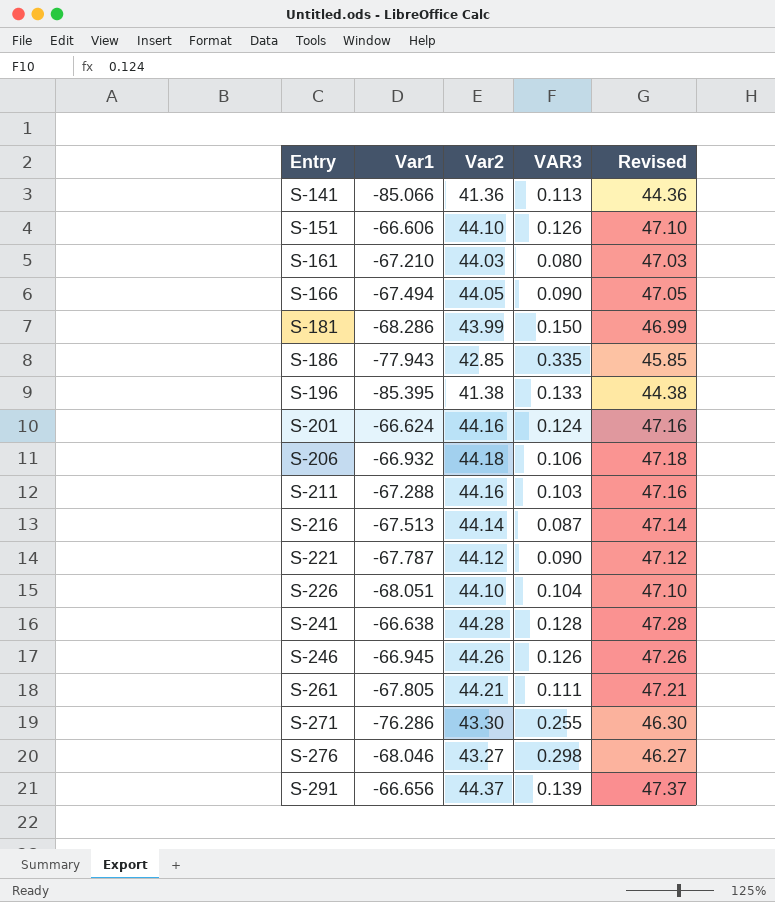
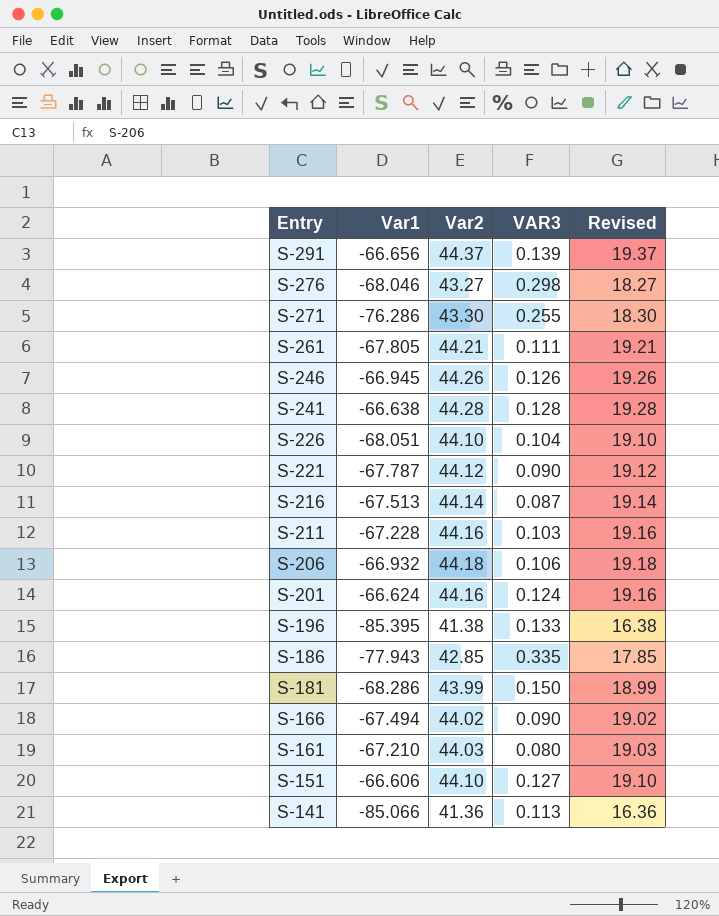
row order: Entry ascending -> Entry descending
column Revised | formula: [Var2] + 3 -> [Var2] - 25
S-211 | Var1: -67.288 -> -67.228
S-166 | Var2: 44.05 -> 44.02
S-151 | VAR3: 0.126 -> 0.127

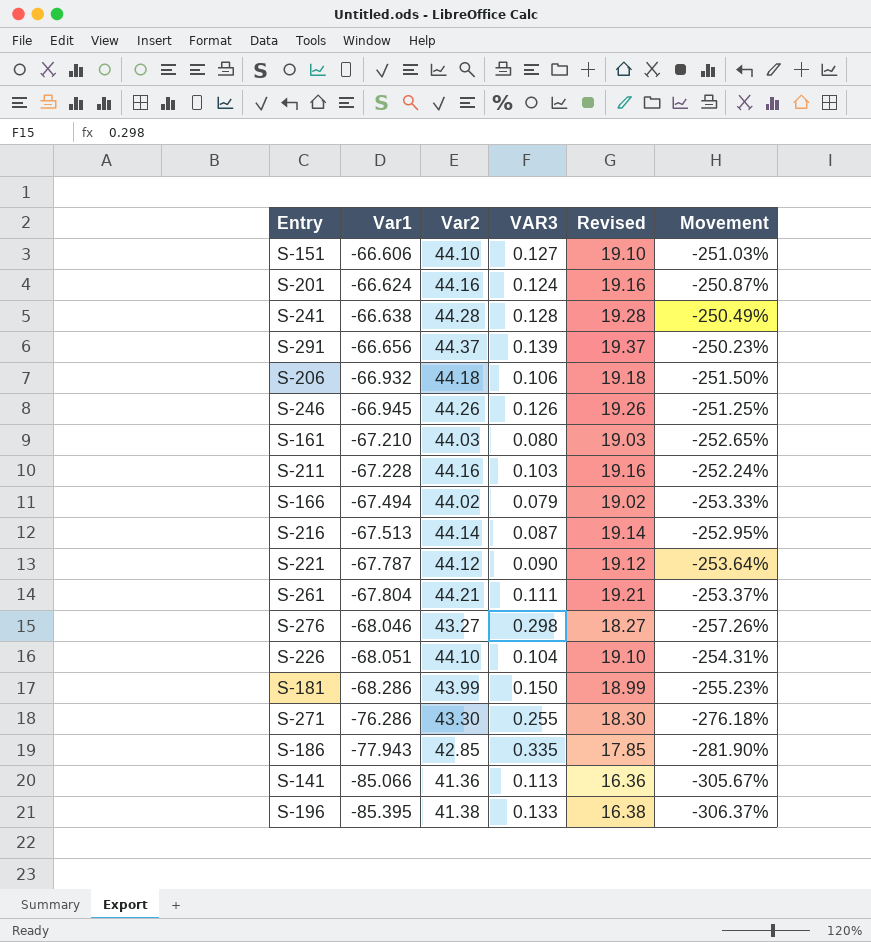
row order: Entry descending -> Var1 descending
column Movement | formula: none -> ([Var1] - [Var2]) / [Var2]
S-166 | VAR3: 0.090 -> 0.079
S-261 | Var1: -67.805 -> -67.804

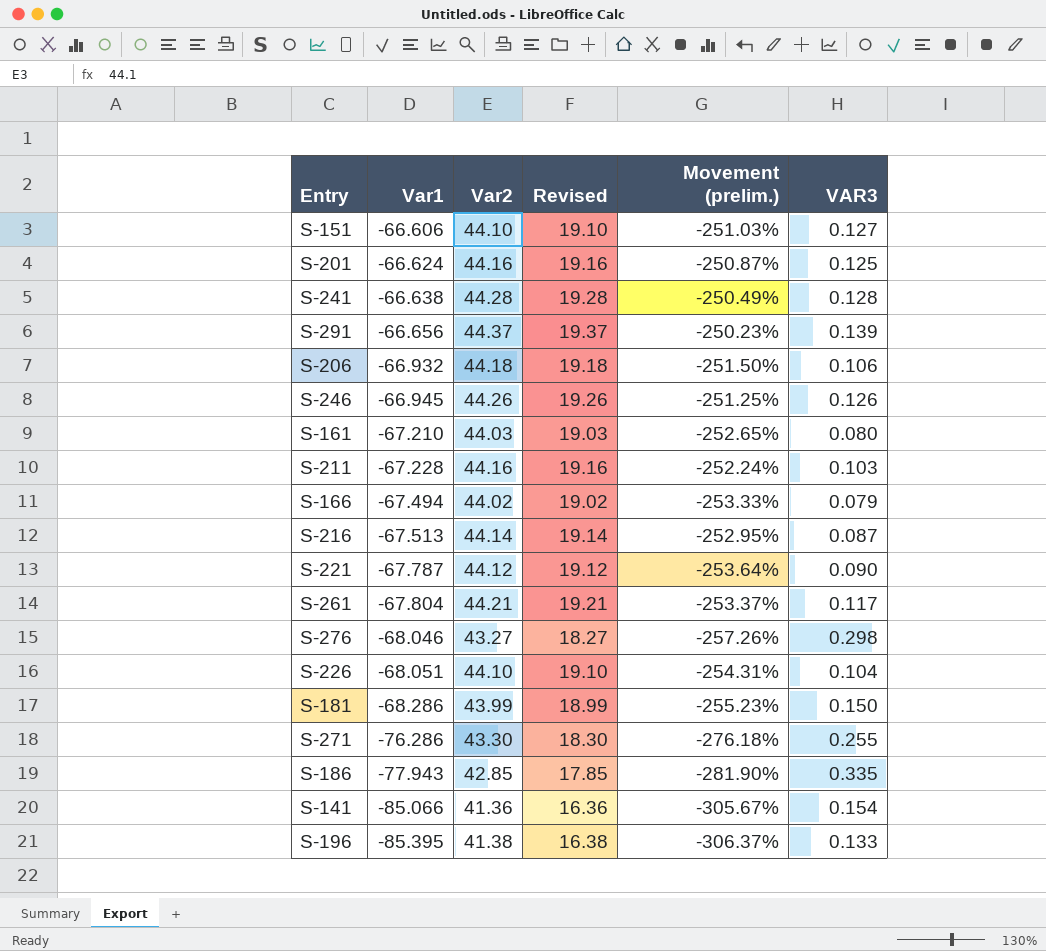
column name: Movement -> Movement (prelim.)
column VAR3 | position: 4 -> 6
S-201 | VAR3: 0.124 -> 0.125
S-261 | VAR3: 0.111 -> 0.117
S-141 | VAR3: 0.113 -> 0.154

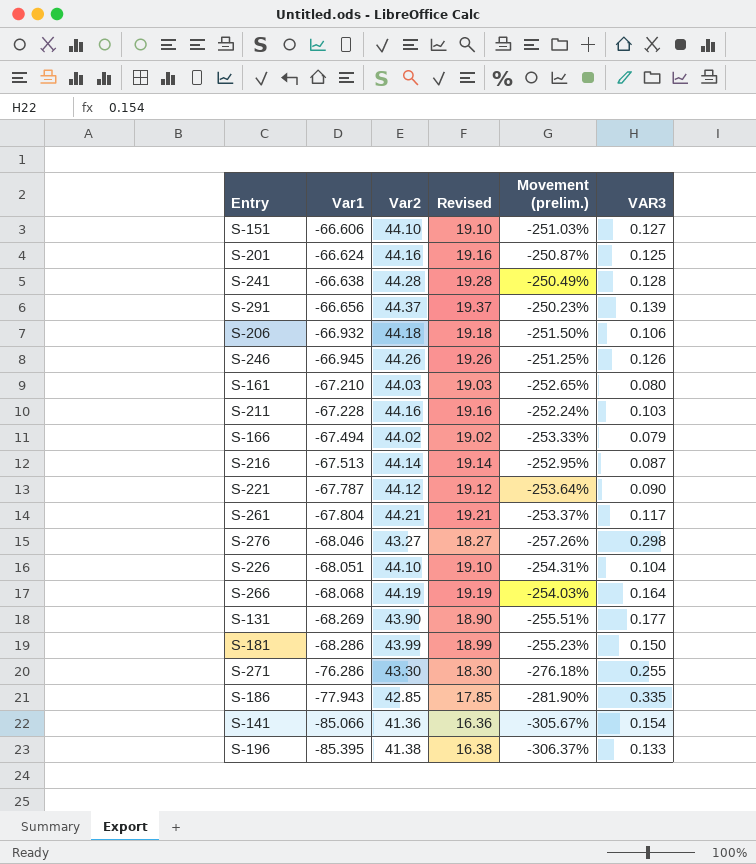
row S-266: none -> -68.068 | 44.19 | 19.19 | -254.03% | 0.164
row S-131: none -> -68.269 | 43.90 | 18.90 | -255.51% | 0.177

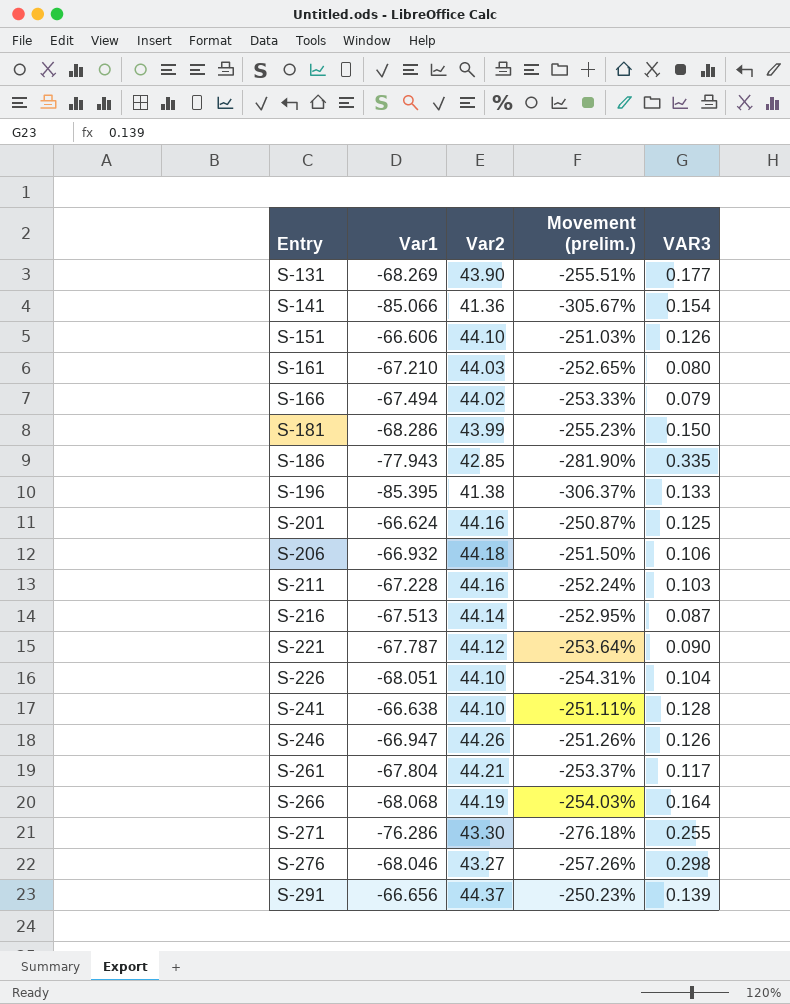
row order: Var1 descending -> Entry ascending
column Revised | formula: [Var2] - 25 -> none
S-151 | VAR3: 0.127 -> 0.126
S-241 | Var2: 44.28 -> 44.10
S-241 | Movement (prelim.): -250.49% -> -251.11%
S-246 | Var1: -66.945 -> -66.947
S-246 | Movement (prelim.): -251.25% -> -251.26%

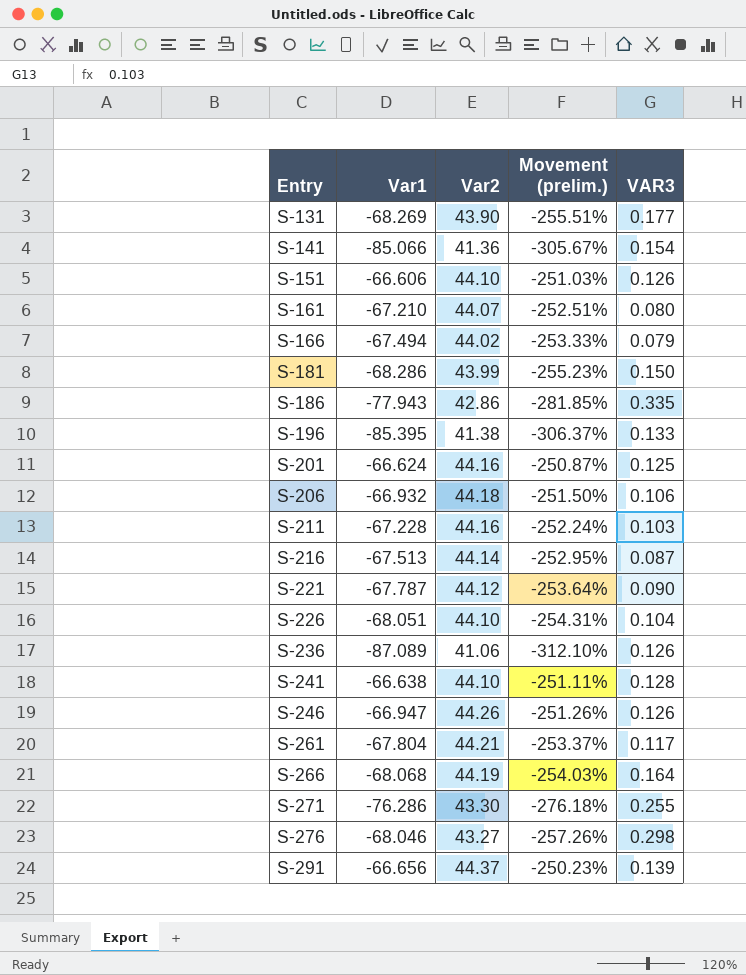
S-161 | Var2: 44.03 -> 44.07
S-161 | Movement (prelim.): -252.65% -> -252.51%
S-186 | Var2: 42.85 -> 42.86
S-186 | Movement (prelim.): -281.90% -> -281.85%
row S-236: none -> -87.089 | 41.06 | -312.10% | 0.126

